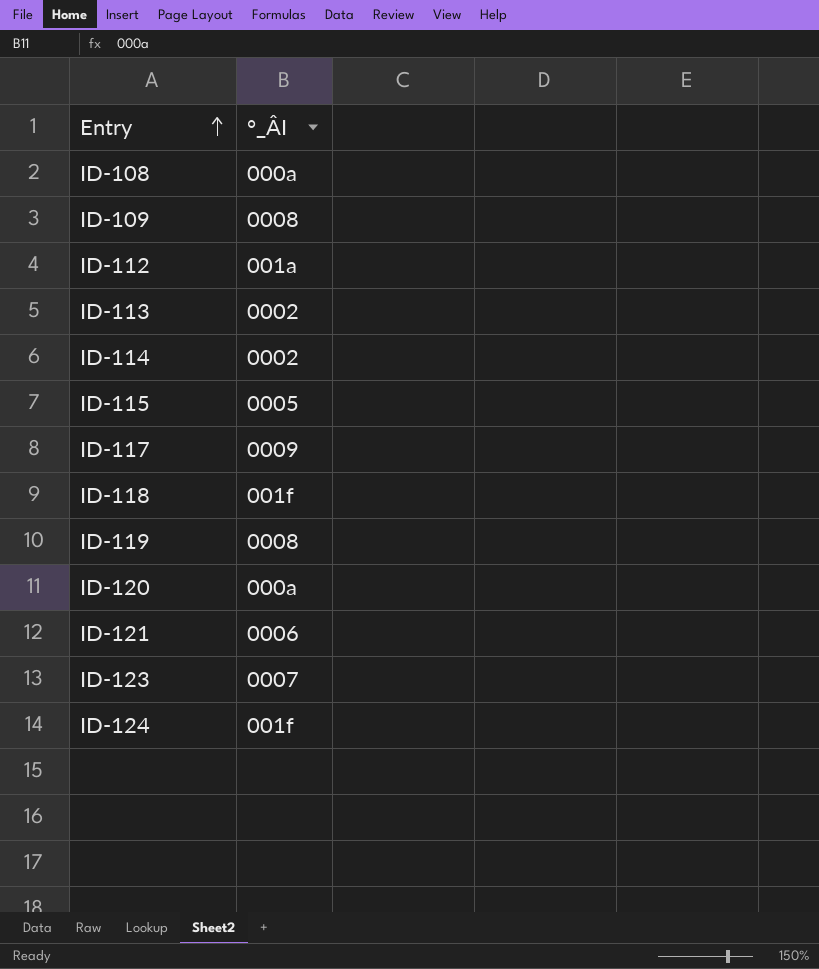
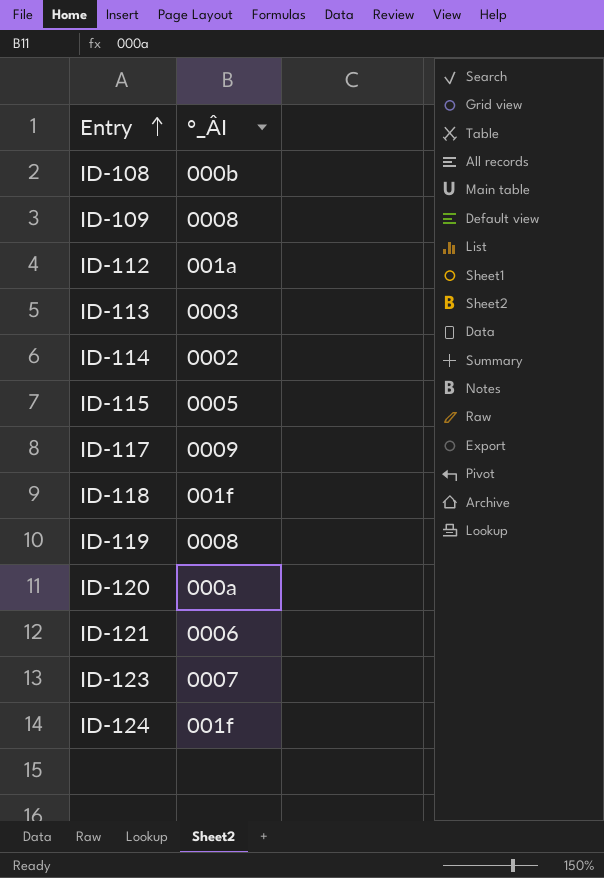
ID-108 | °_ÂI: 000a -> 000b
ID-113 | °_ÂI: 0002 -> 0003

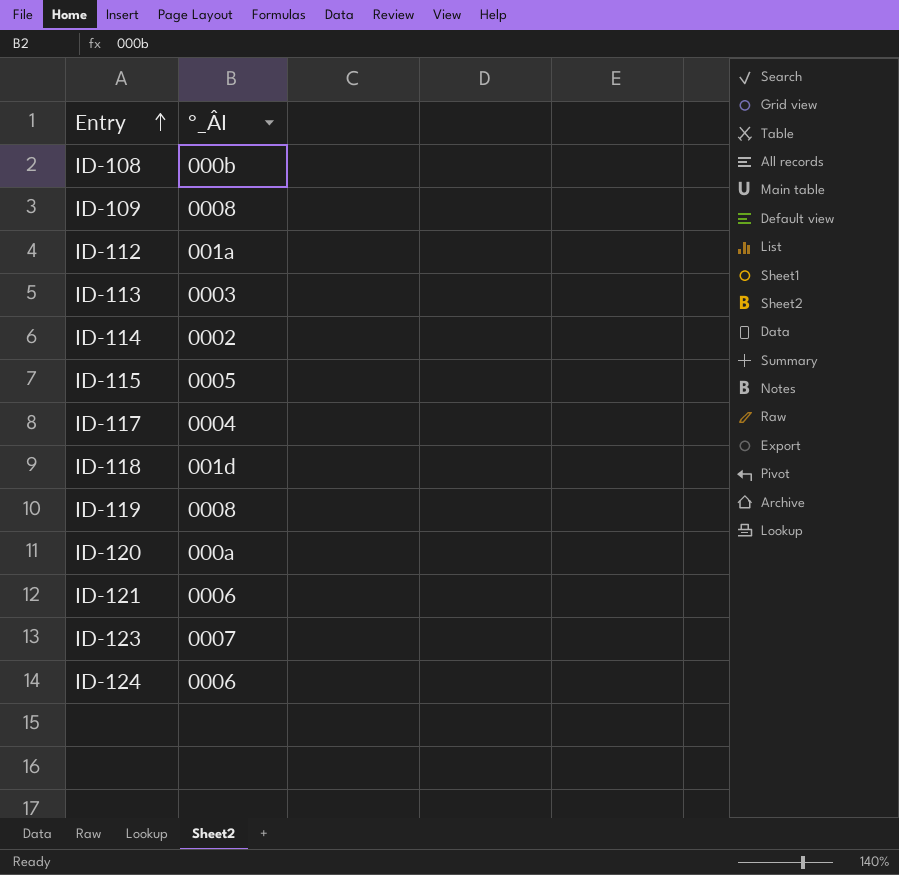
ID-117 | °_ÂI: 0009 -> 0004
ID-118 | °_ÂI: 001f -> 001d
ID-124 | °_ÂI: 001f -> 0006

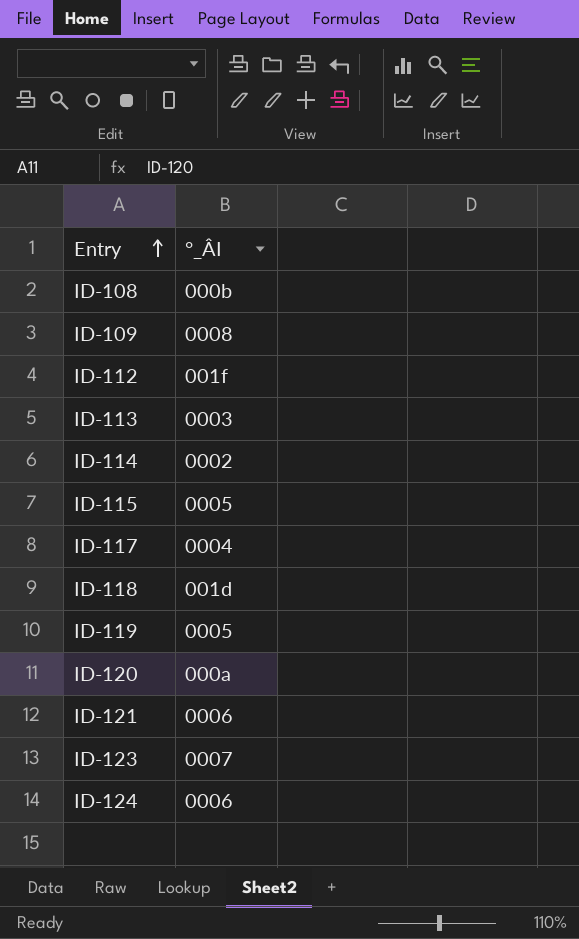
ID-112 | °_ÂI: 001a -> 001f
ID-119 | °_ÂI: 0008 -> 0005

